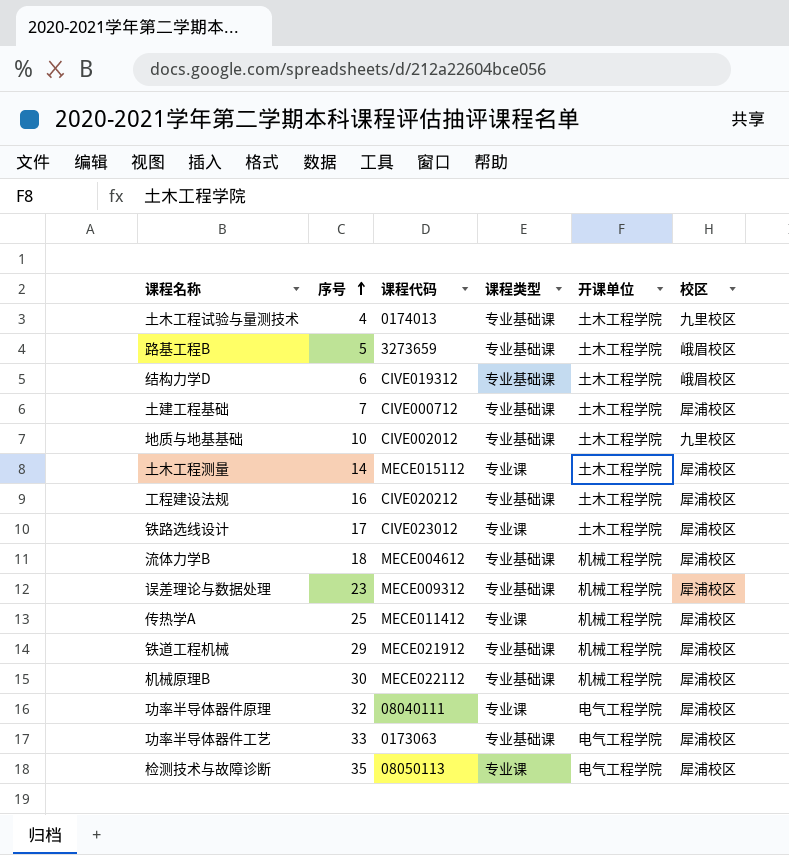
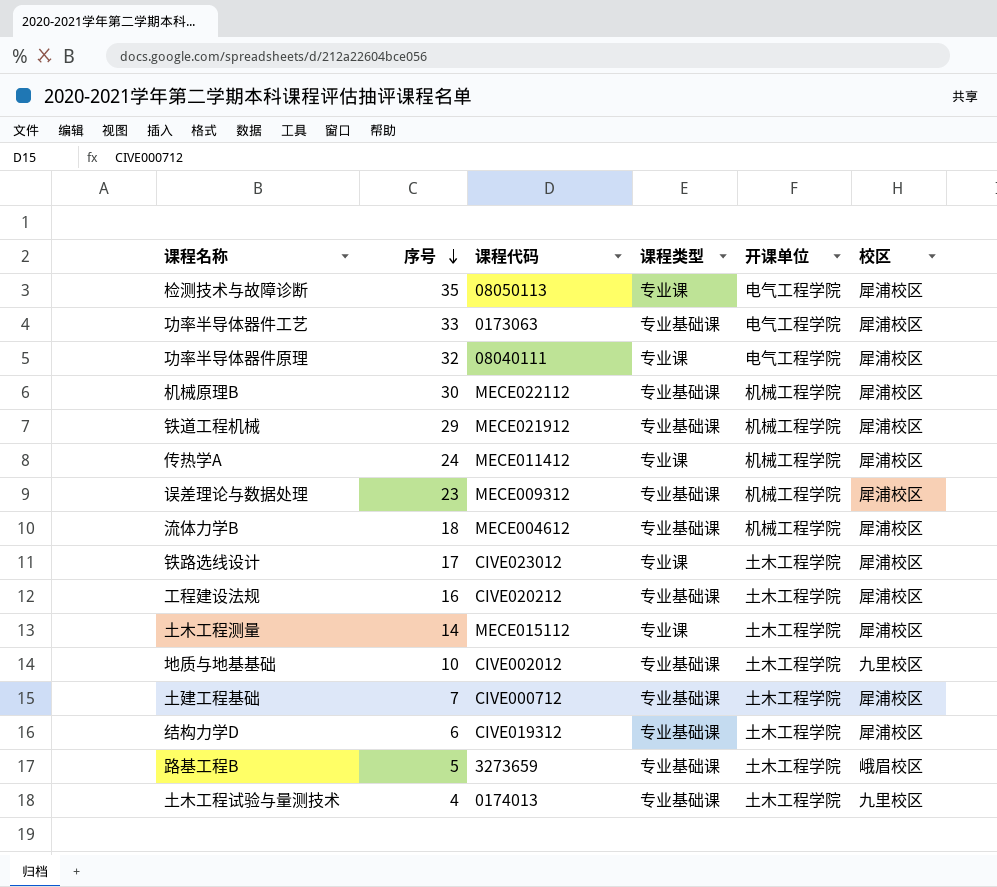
row order: 序号 ascending -> 序号 descending
传热学A | 序号: 25 -> 24
结构力学D | 校区: 峨眉校区 -> 犀浦校区

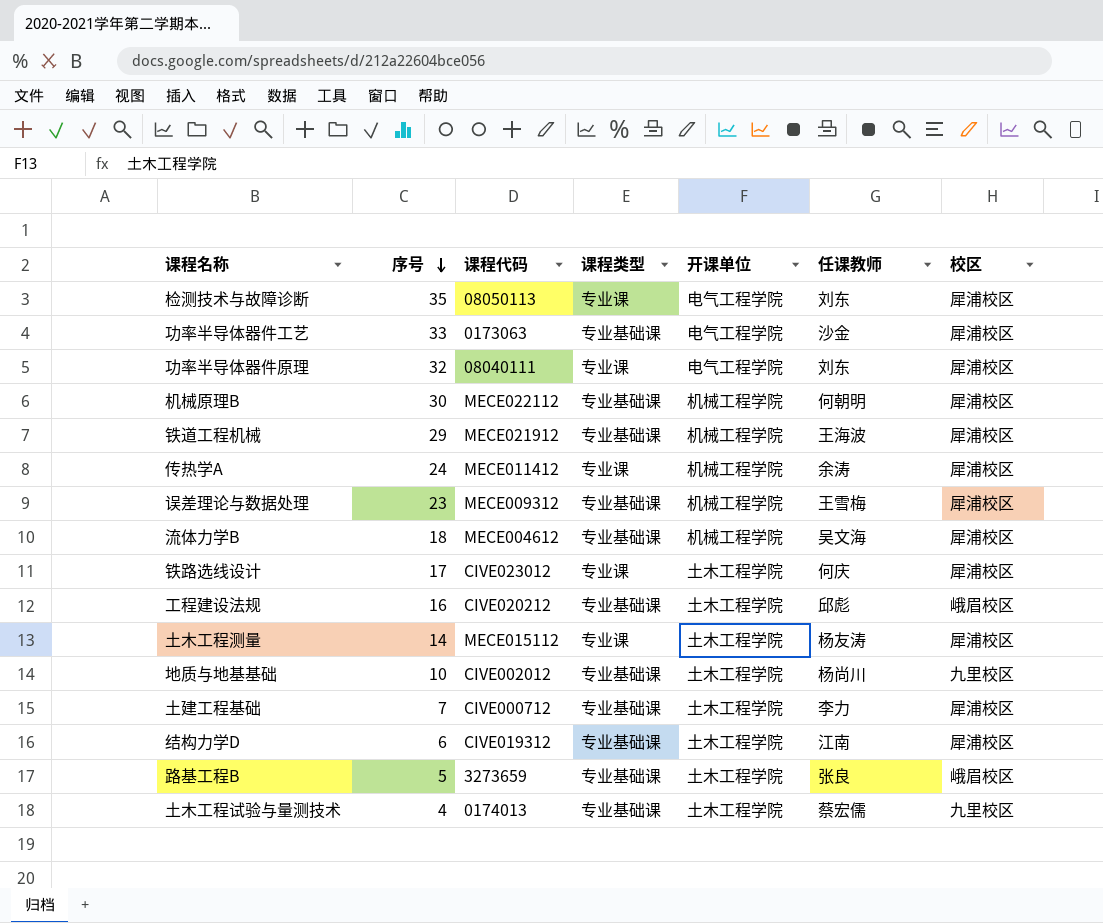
column 任课教师 | position: none -> 6
工程建设法规 | 校区: 犀浦校区 -> 峨眉校区

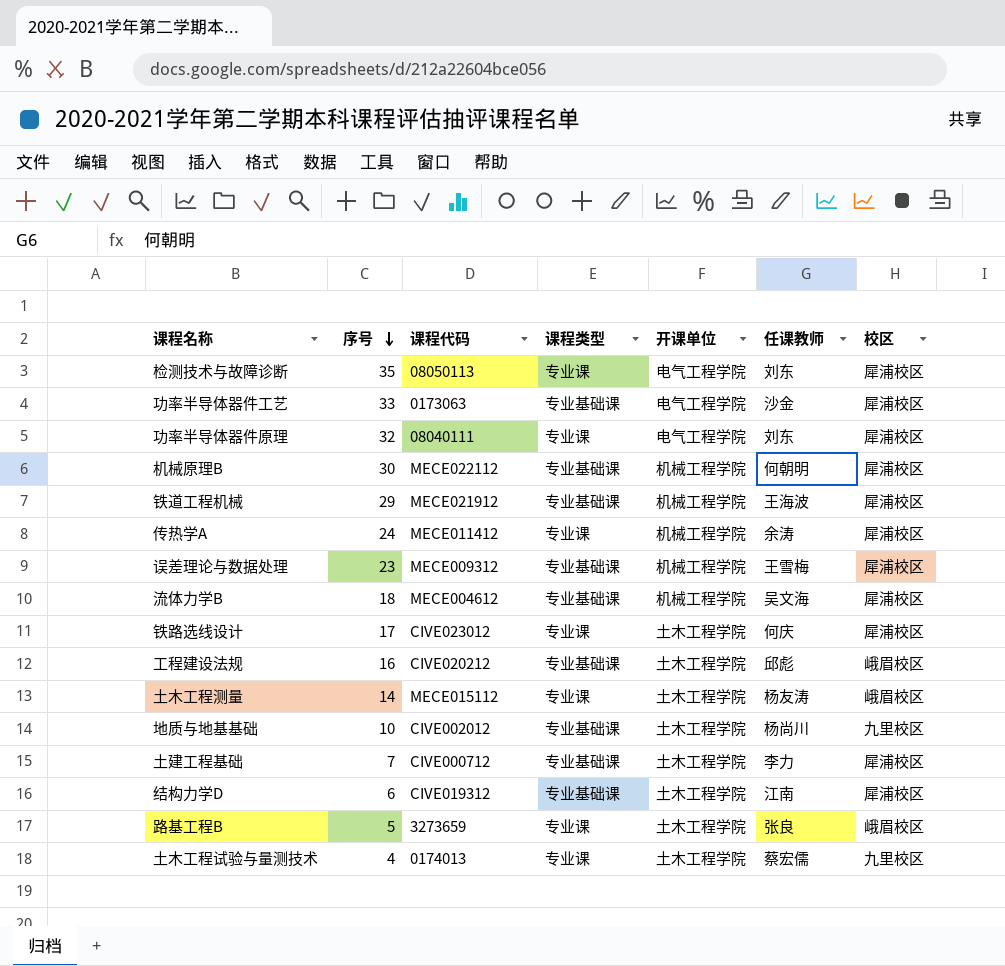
土木工程测量 | 校区: 犀浦校区 -> 峨眉校区
路基工程B | 课程类型: 专业基础课 -> 专业课
土木工程试验与量测技术 | 课程类型: 专业基础课 -> 专业课

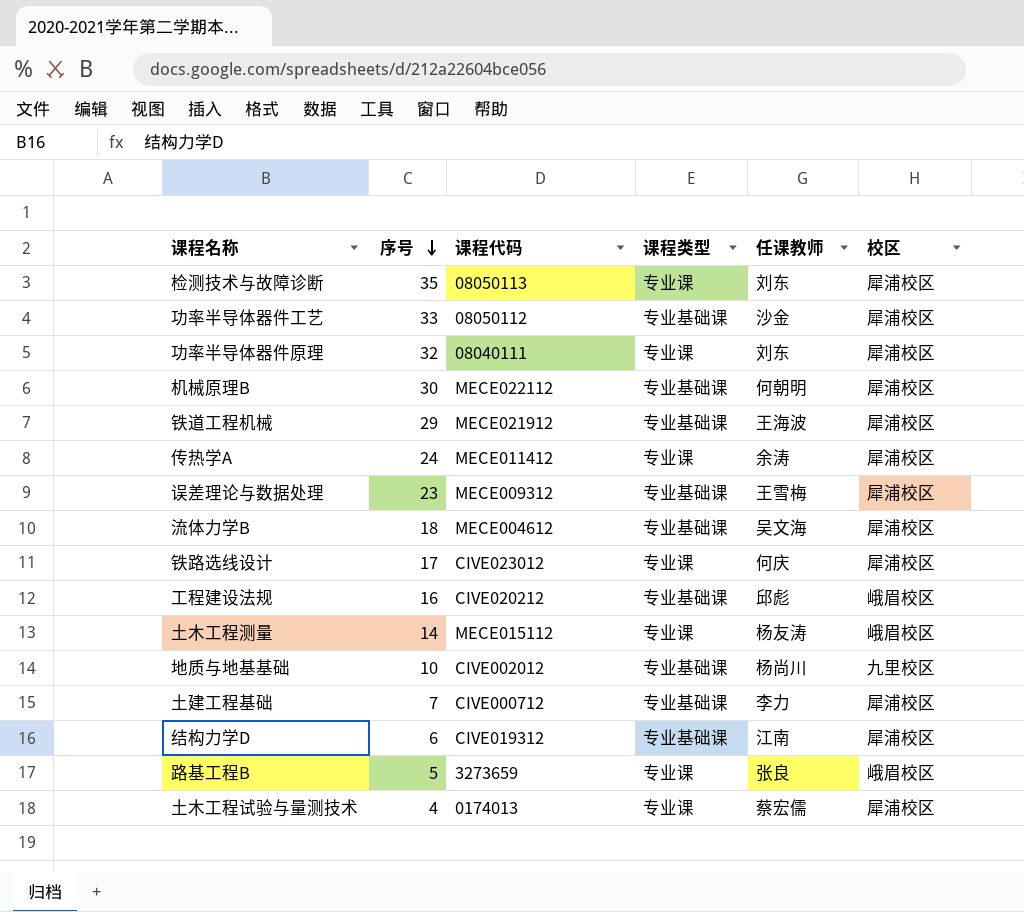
column 开课单位 | position: 5 -> none
功率半导体器件工艺 | 课程代码: 0173063 -> 08050112
土木工程试验与量测技术 | 校区: 九里校区 -> 犀浦校区

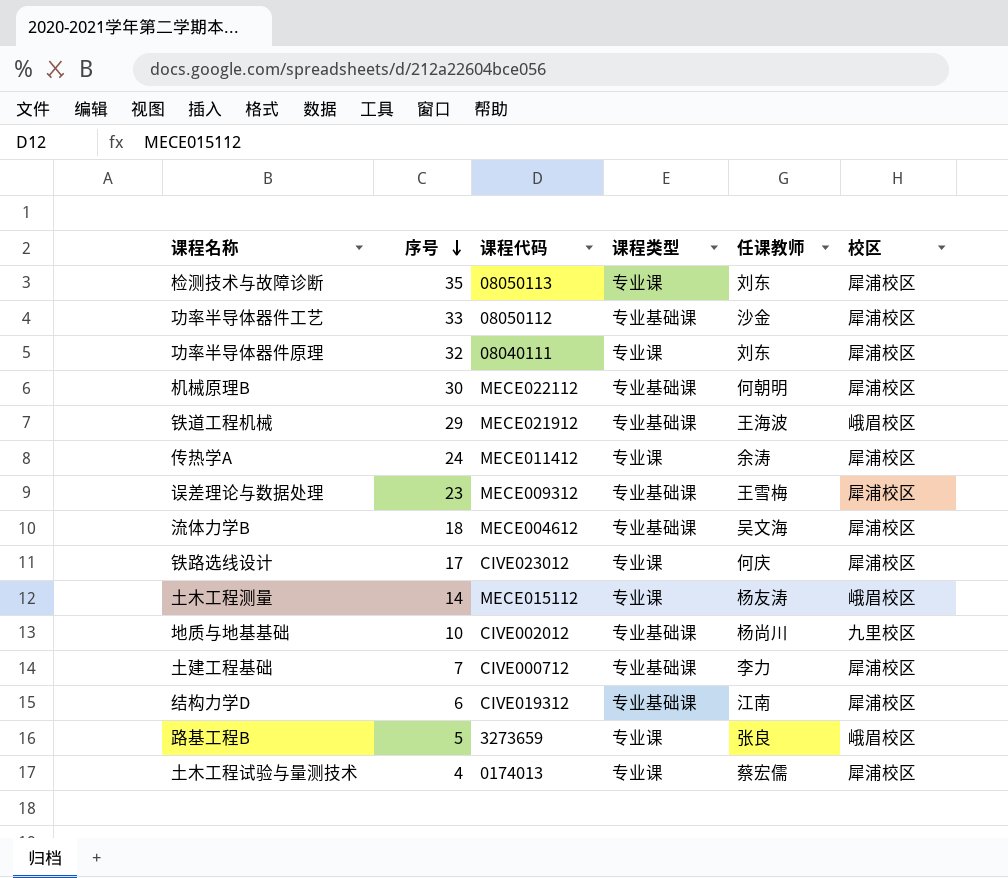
row 工程建设法规: 16 | CIVE020212 | 专业基础课 | 邱彪 | 峨眉校区 -> none
铁道工程机械 | 校区: 犀浦校区 -> 峨眉校区

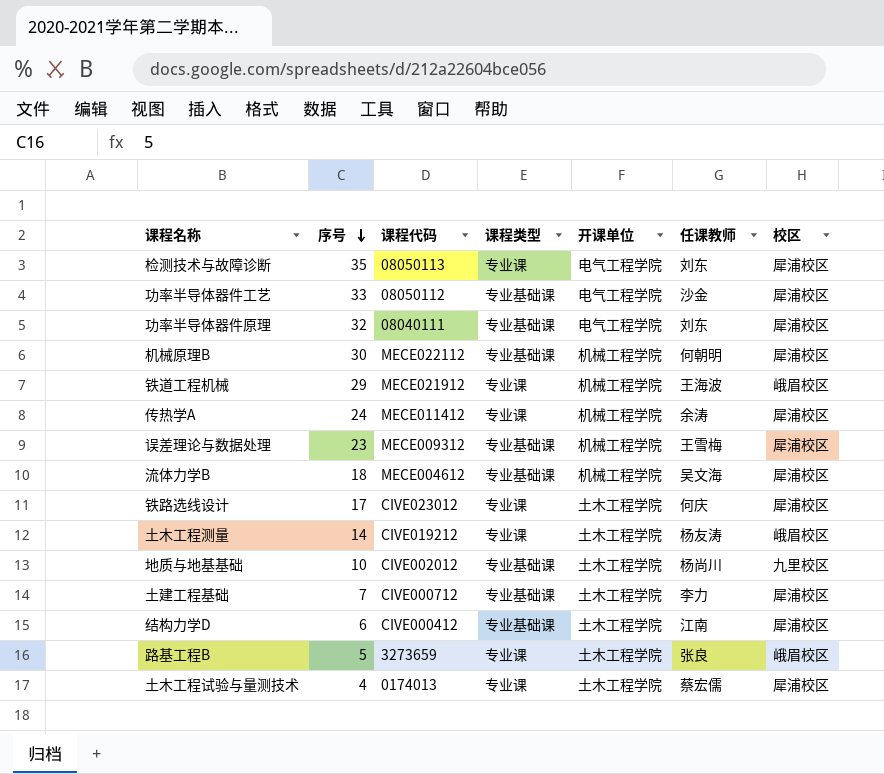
column 开课单位 | position: none -> 5
功率半导体器件原理 | 课程类型: 专业课 -> 专业基础课
铁道工程机械 | 课程类型: 专业基础课 -> 专业课
土木工程测量 | 课程代码: MECE015112 -> CIVE019212
结构力学D | 课程代码: CIVE019312 -> CIVE000412

